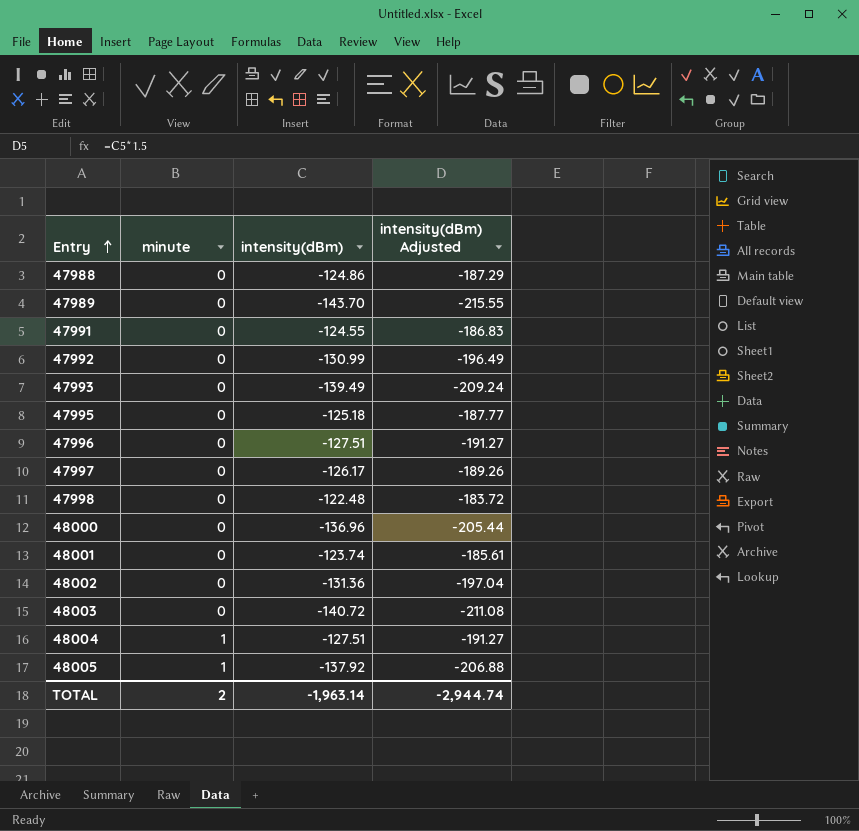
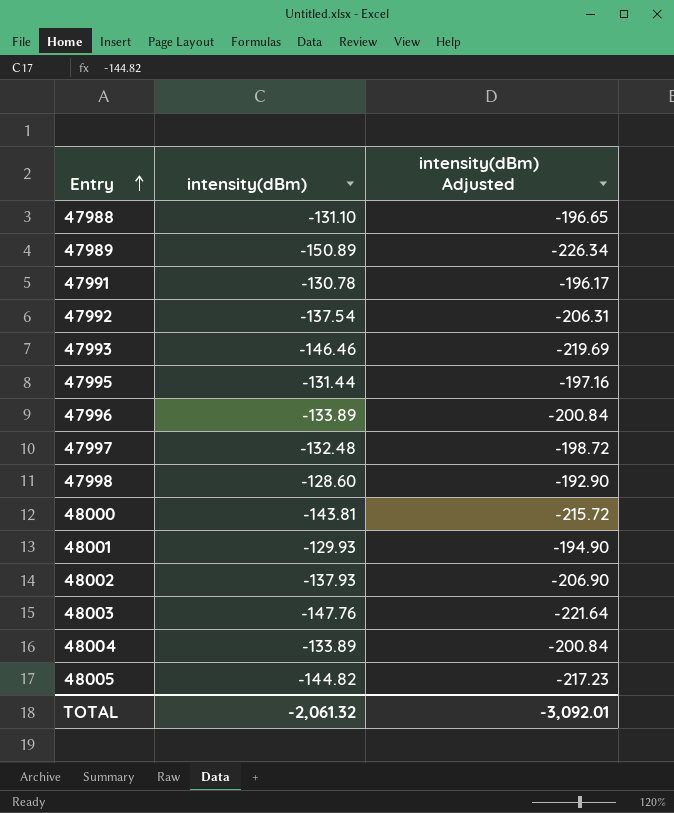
column minute | position: 2 -> none
47988 | intensity(dBm): -124.86 -> -131.10
47988 | intensity(dBm) Adjusted: -187.29 -> -196.65
47989 | intensity(dBm): -143.70 -> -150.89
47989 | intensity(dBm) Adjusted: -215.55 -> -226.34
47991 | intensity(dBm): -124.55 -> -130.78
47991 | intensity(dBm) Adjusted: -186.83 -> -196.17
47992 | intensity(dBm): -130.99 -> -137.54
47992 | intensity(dBm) Adjusted: -196.49 -> -206.31
47993 | intensity(dBm): -139.49 -> -146.46
47993 | intensity(dBm) Adjusted: -209.24 -> -219.69
47995 | intensity(dBm): -125.18 -> -131.44
47995 | intensity(dBm) Adjusted: -187.77 -> -197.16
47996 | intensity(dBm): -127.51 -> -133.89
47996 | intensity(dBm) Adjusted: -191.27 -> -200.84
47997 | intensity(dBm): -126.17 -> -132.48
47997 | intensity(dBm) Adjusted: -189.26 -> -198.72
47998 | intensity(dBm): -122.48 -> -128.60
47998 | intensity(dBm) Adjusted: -183.72 -> -192.90
48000 | intensity(dBm): -136.96 -> -143.81
48000 | intensity(dBm) Adjusted: -205.44 -> -215.72
48001 | intensity(dBm): -123.74 -> -129.93
48001 | intensity(dBm) Adjusted: -185.61 -> -194.90
48002 | intensity(dBm): -131.36 -> -137.93
48002 | intensity(dBm) Adjusted: -197.04 -> -206.90
48003 | intensity(dBm): -140.72 -> -147.76
48003 | intensity(dBm) Adjusted: -211.08 -> -221.64
48004 | intensity(dBm): -127.51 -> -133.89
48004 | intensity(dBm) Adjusted: -191.27 -> -200.84
48005 | intensity(dBm): -137.92 -> -144.82
48005 | intensity(dBm) Adjusted: -206.88 -> -217.23
TOTAL | intensity(dBm): -1,963.14 -> -2,061.32
TOTAL | intensity(dBm) Adjusted: -2,944.74 -> -3,092.01

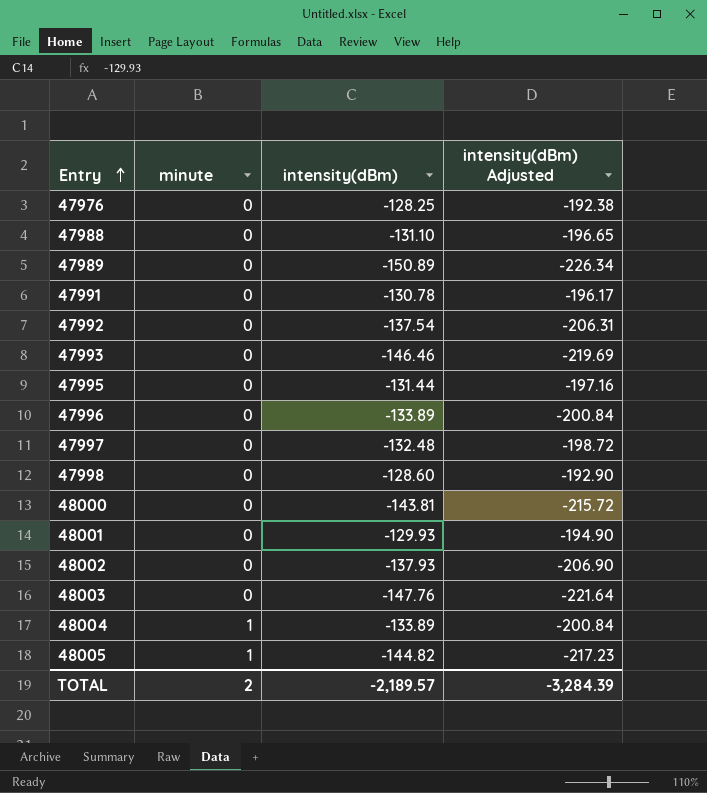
column minute | position: none -> 2
row 47976: none -> 0 | -128.25 | -192.38
TOTAL | intensity(dBm): -2,061.32 -> -2,189.57
TOTAL | intensity(dBm) Adjusted: -3,092.01 -> -3,284.39

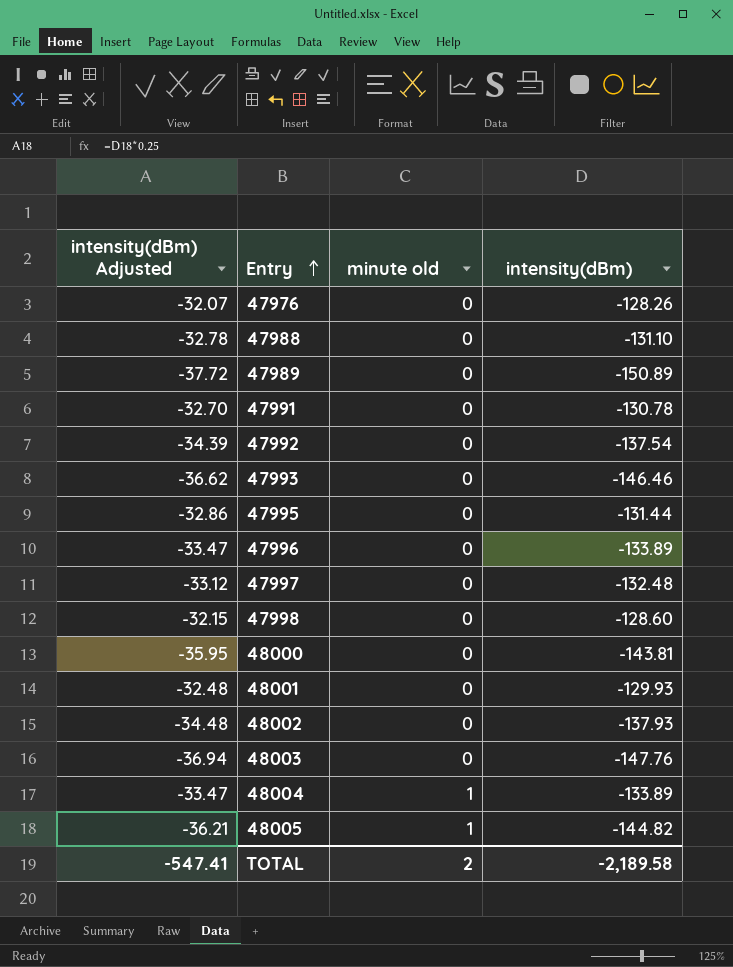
column intensity(dBm) Adjusted | formula: [intensity(dBm)] * 1.5 -> [intensity(dBm)] * 0.25
column intensity(dBm) Adjusted | position: 4 -> 1
column name: minute -> minute old
47976 | intensity(dBm): -128.25 -> -128.26
TOTAL | intensity(dBm) Adjusted: -3,284.39 -> -547.41
TOTAL | intensity(dBm): -2,189.57 -> -2,189.58

